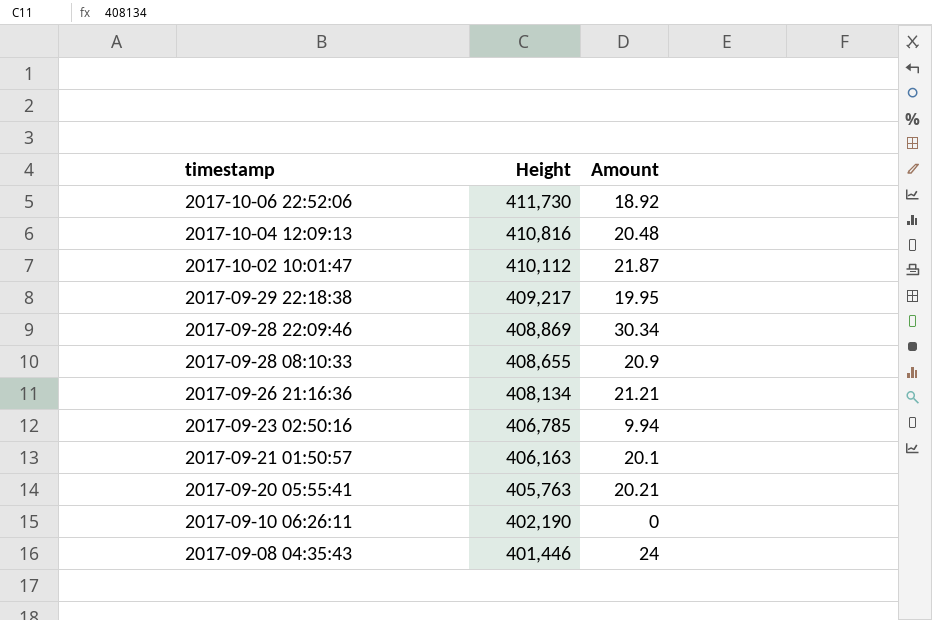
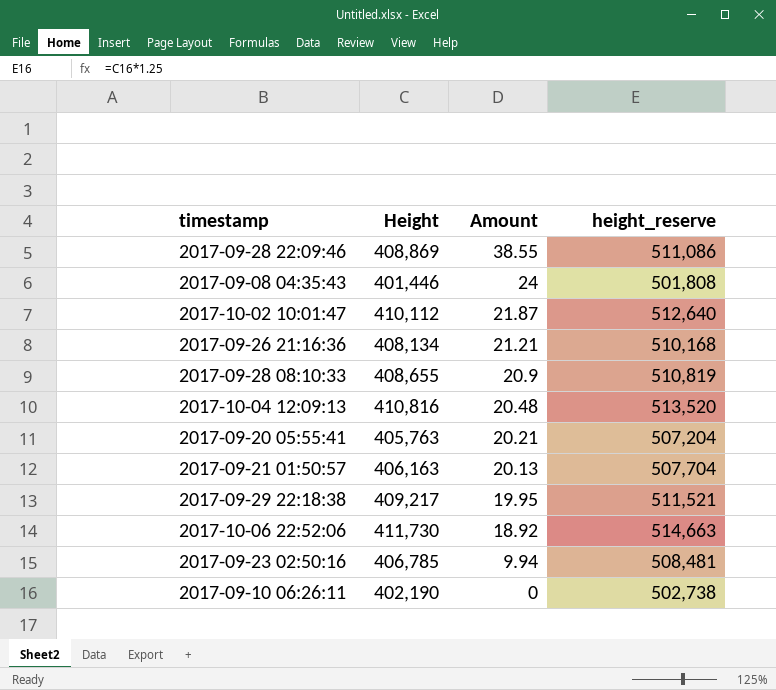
row order: timestamp descending -> Amount descending
column height_reserve | formula: none -> [Height] * 1.25
2017-09-28 22:09:46 | Amount: 30.34 -> 38.55
2017-09-21 01:50:57 | Amount: 20.1 -> 20.13

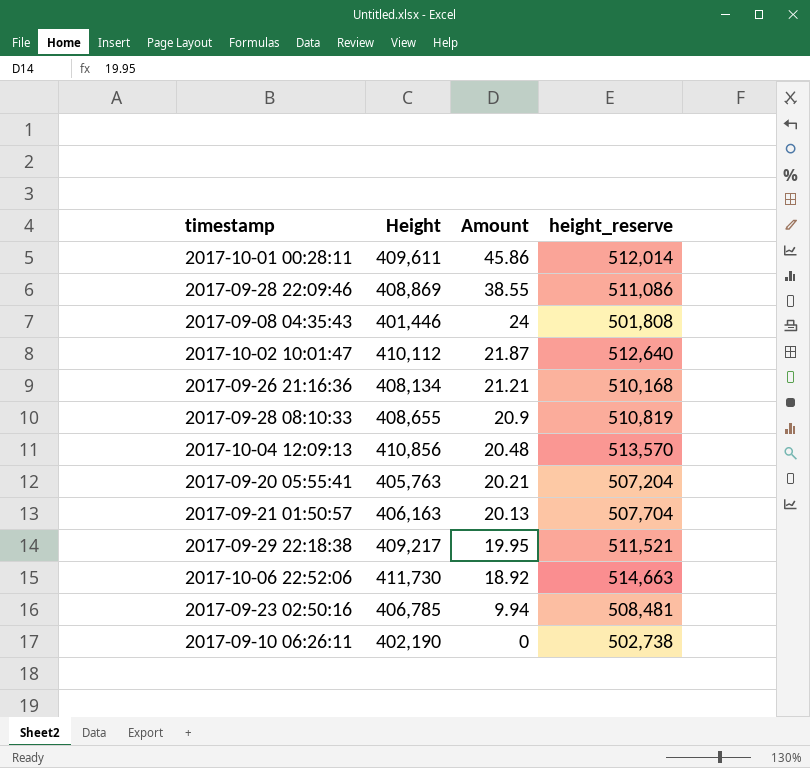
row 2017-10-01 00:28:11: none -> 409,611 | 45.86 | 512,014
2017-10-04 12:09:13 | Height: 410,816 -> 410,856
2017-10-04 12:09:13 | height_reserve: 513,520 -> 513,570

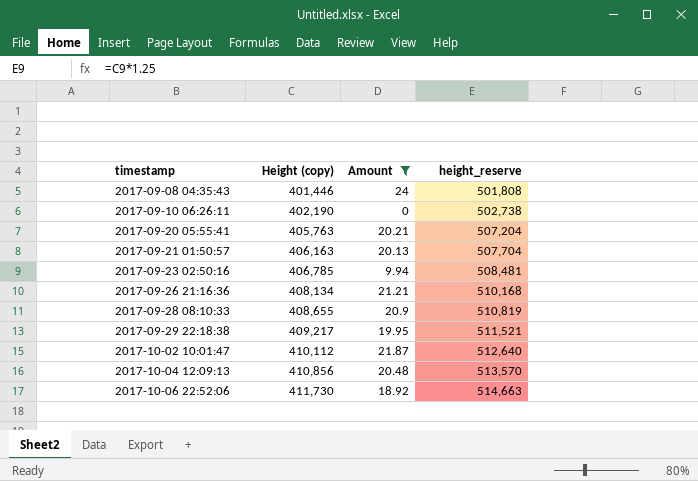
filter: none -> Amount <= 24
row order: Amount descending -> timestamp ascending
column name: Height -> Height (copy)

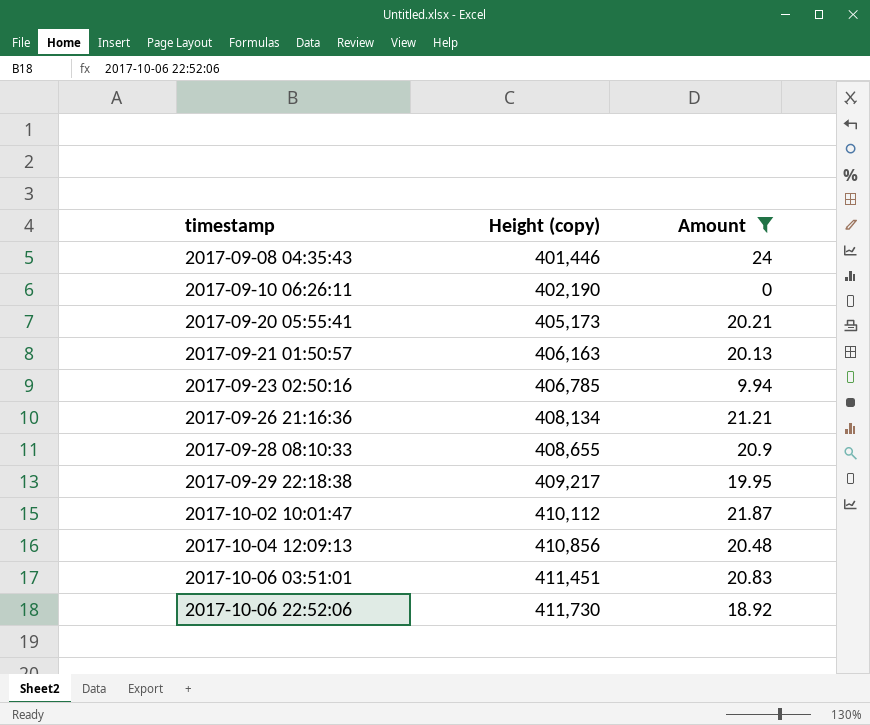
column height_reserve | formula: [Height (copy)] * 1.25 -> none
2017-09-20 05:55:41 | Height (copy): 405,763 -> 405,173
row 2017-10-06 03:51:01: none -> 411,451 | 20.83

